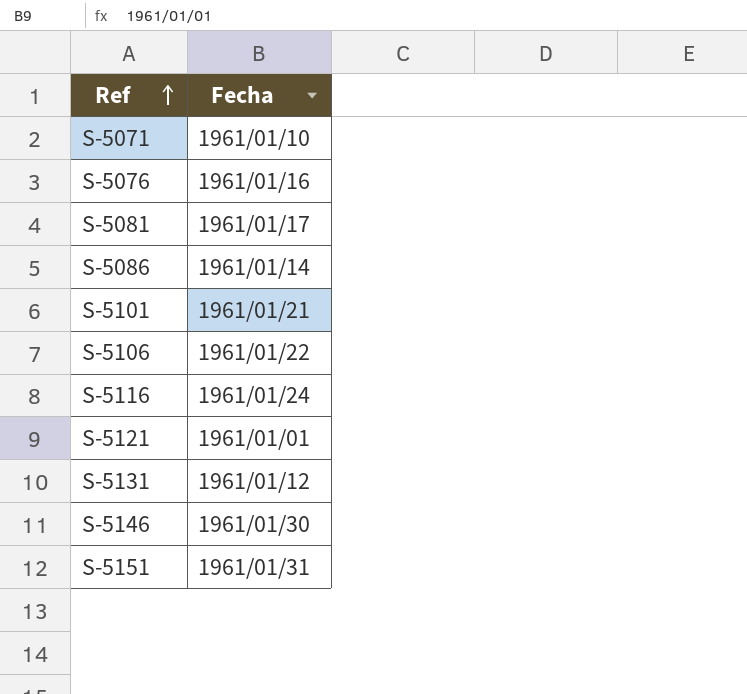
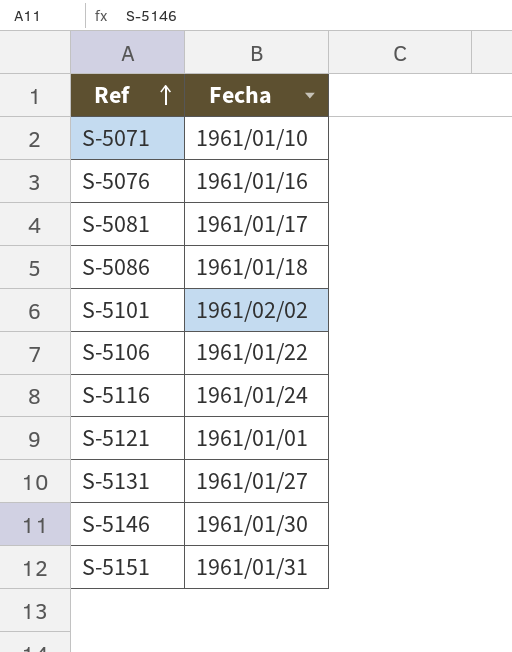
S-5086 | Fecha: 1961/01/14 -> 1961/01/18
S-5101 | Fecha: 1961/01/21 -> 1961/02/02
S-5131 | Fecha: 1961/01/12 -> 1961/01/27

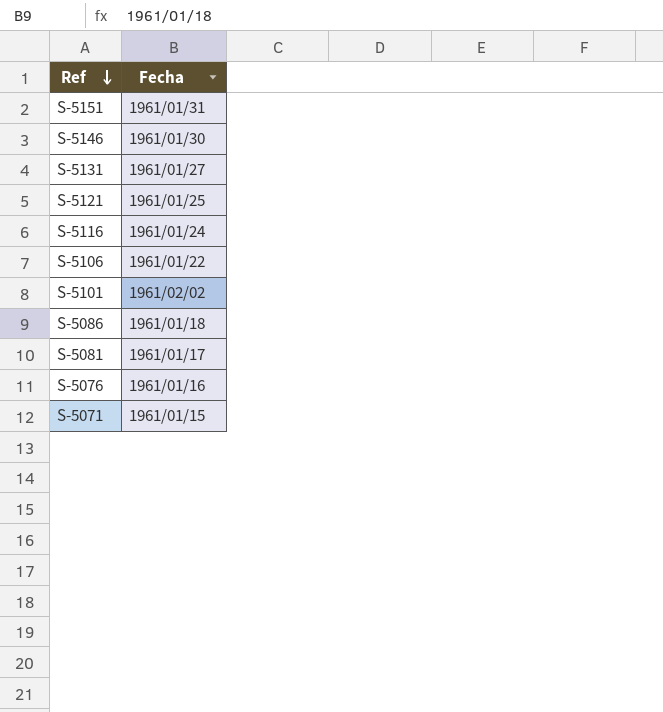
row order: Ref ascending -> Ref descending
S-5121 | Fecha: 1961/01/01 -> 1961/01/25
S-5071 | Fecha: 1961/01/10 -> 1961/01/15

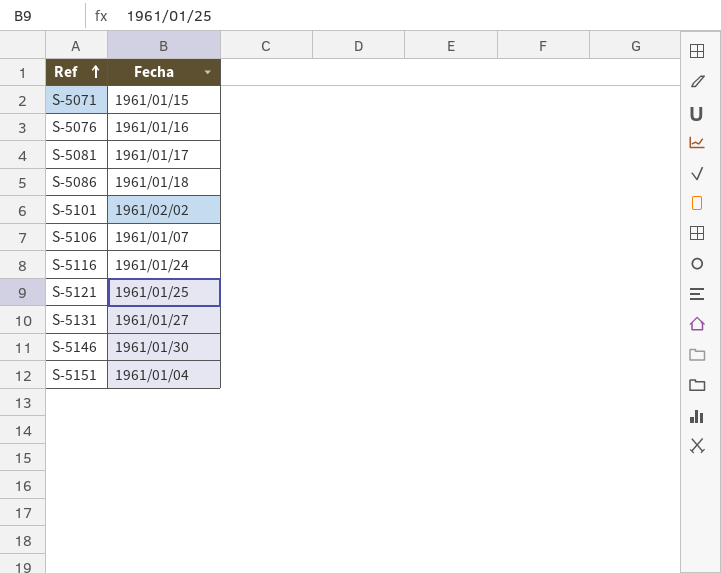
row order: Ref descending -> Ref ascending
S-5106 | Fecha: 1961/01/22 -> 1961/01/07
S-5151 | Fecha: 1961/01/31 -> 1961/01/04

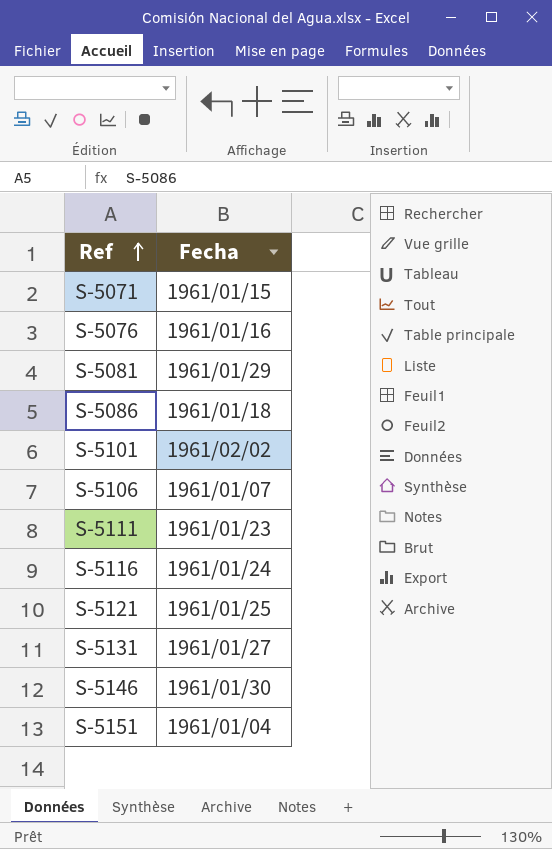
S-5081 | Fecha: 1961/01/17 -> 1961/01/29
row S-5111: none -> 1961/01/23

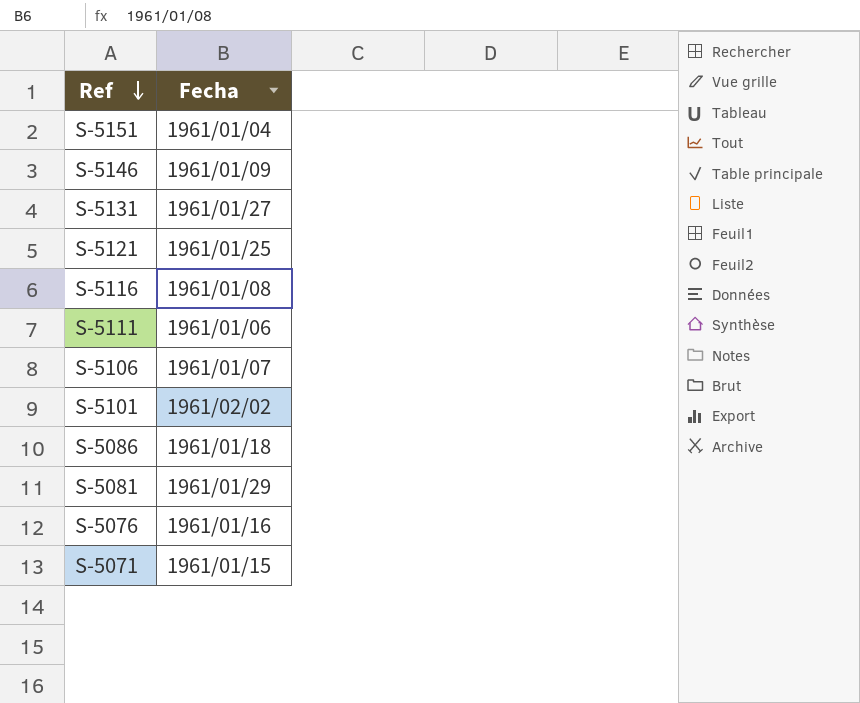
row order: Ref ascending -> Ref descending
S-5146 | Fecha: 1961/01/30 -> 1961/01/09
S-5116 | Fecha: 1961/01/24 -> 1961/01/08
S-5111 | Fecha: 1961/01/23 -> 1961/01/06

